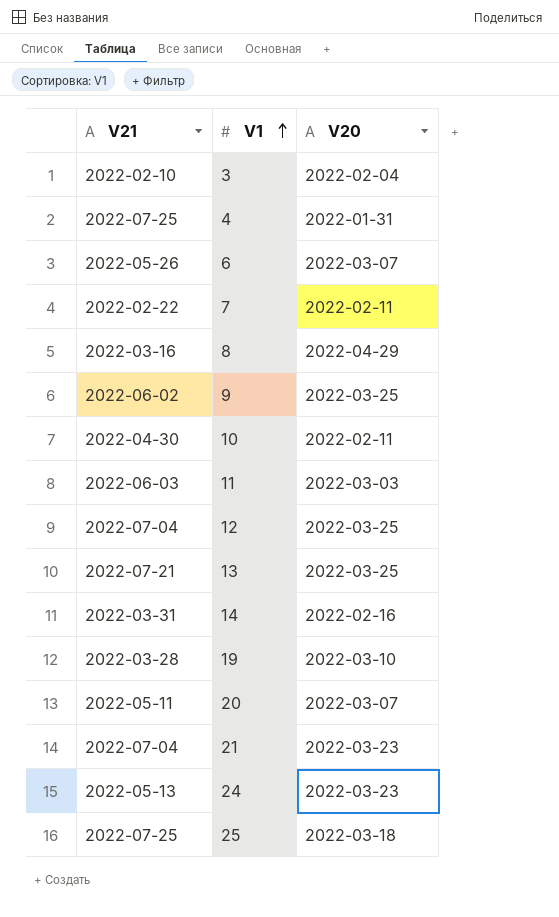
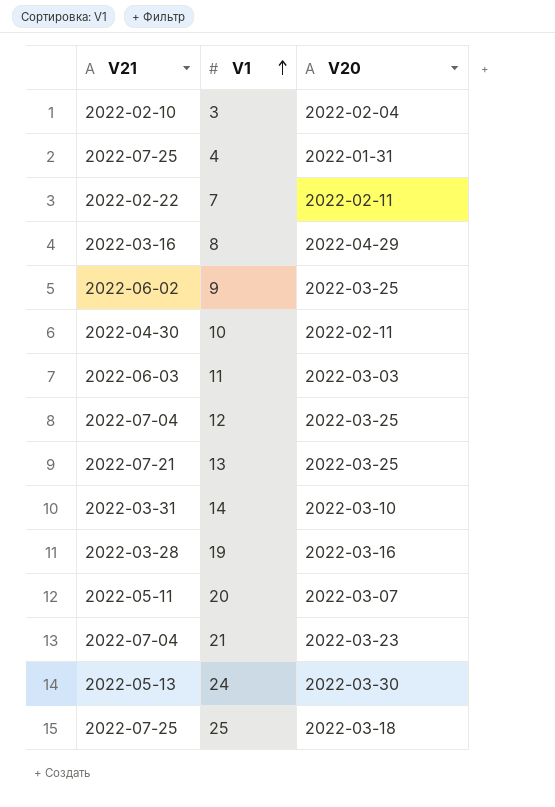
row 6: 2022-05-26 | 2022-03-07 -> none
14 | V20: 2022-02-16 -> 2022-03-10
19 | V20: 2022-03-10 -> 2022-03-16
24 | V20: 2022-03-23 -> 2022-03-30

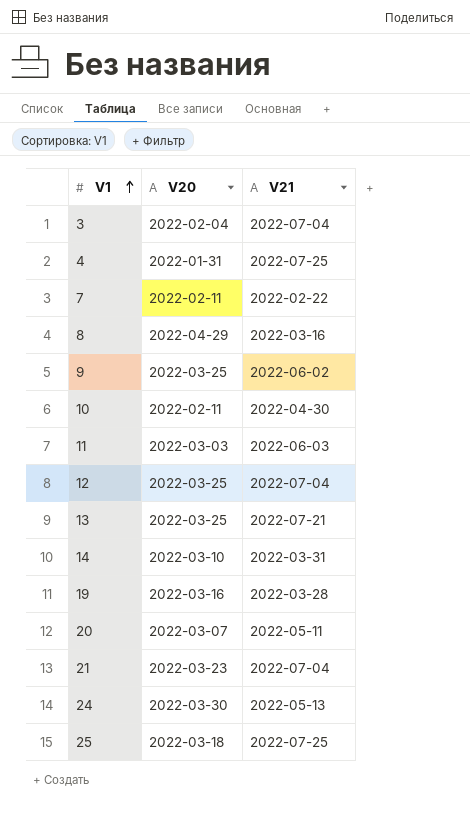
column V21 | position: 1 -> 3
3 | V21: 2022-02-10 -> 2022-07-04

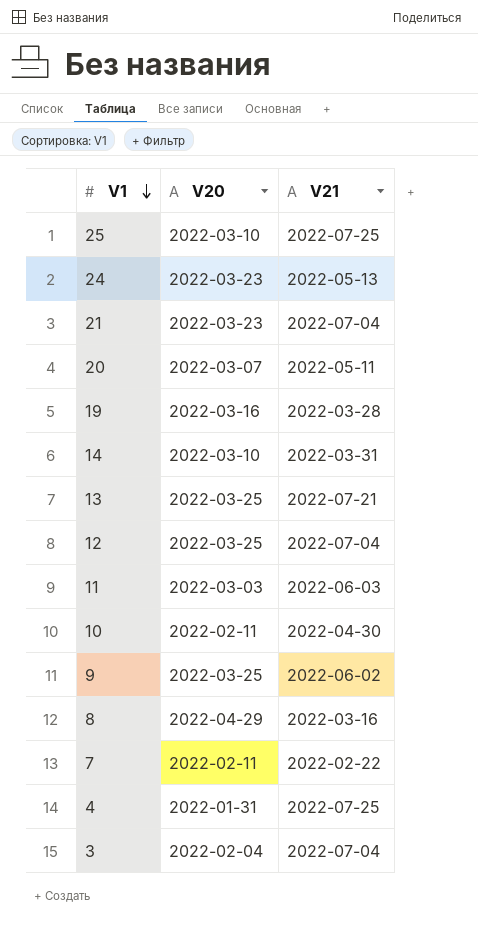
row order: V1 ascending -> V1 descending
25 | V20: 2022-03-18 -> 2022-03-10
24 | V20: 2022-03-30 -> 2022-03-23

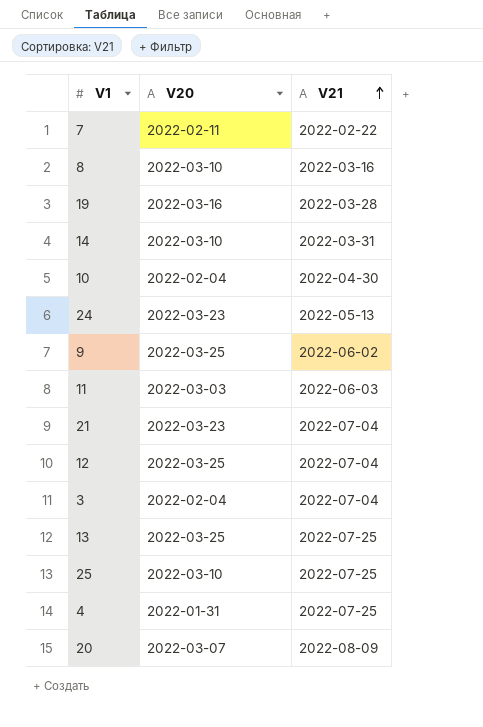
row order: V1 descending -> V21 ascending
8 | V20: 2022-04-29 -> 2022-03-10
10 | V20: 2022-02-11 -> 2022-02-04
13 | V21: 2022-07-21 -> 2022-07-25
20 | V21: 2022-05-11 -> 2022-08-09

